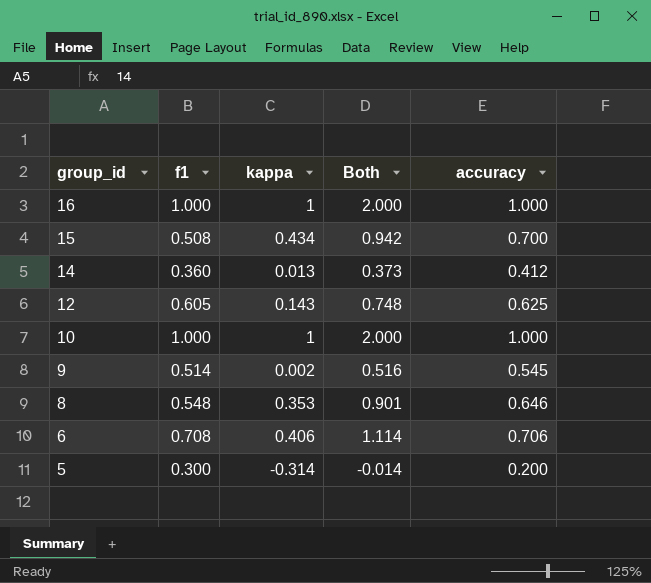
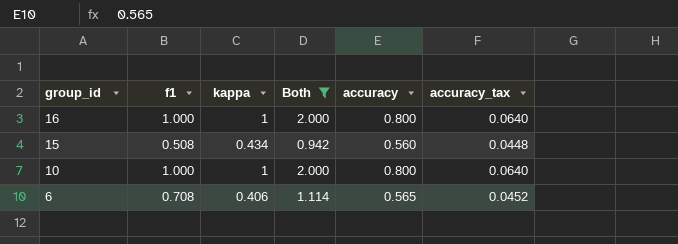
filter: none -> Both >= 0.942
column accuracy_tax | formula: none -> [accuracy] * 0.08
16 | accuracy: 1.000 -> 0.800
15 | accuracy: 0.700 -> 0.560
10 | accuracy: 1.000 -> 0.800
6 | accuracy: 0.706 -> 0.565

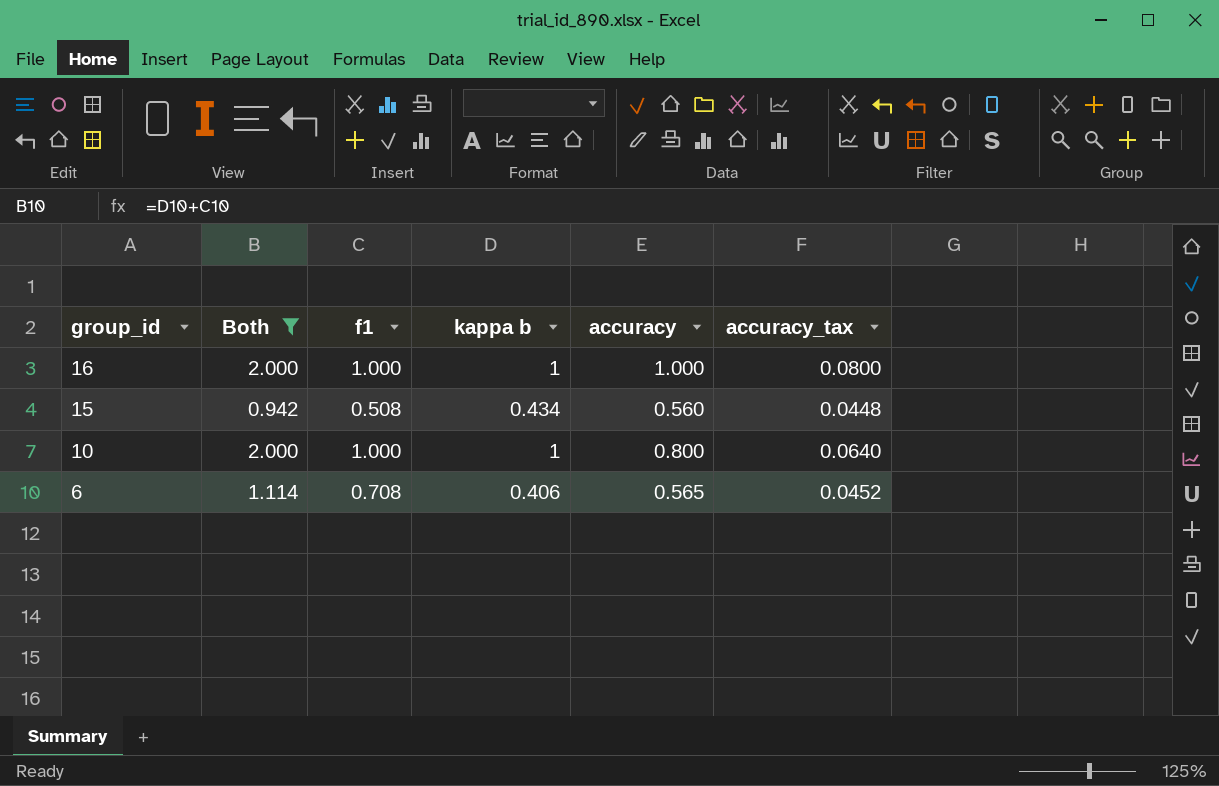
column Both | position: 4 -> 2
column name: kappa -> kappa b
16 | accuracy: 0.800 -> 1.000
16 | accuracy_tax: 0.0640 -> 0.0800

